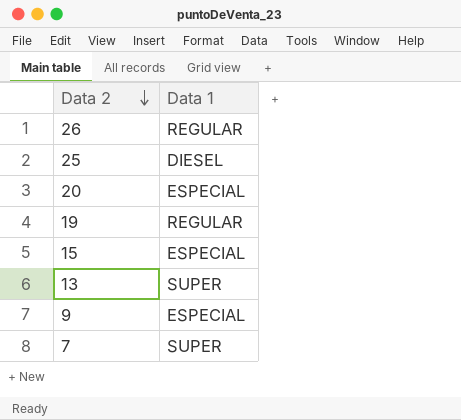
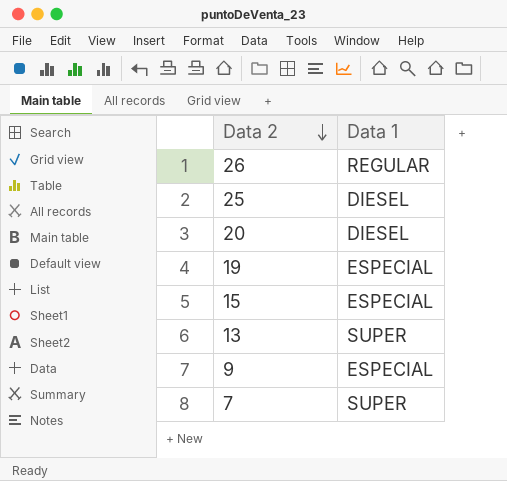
20 | Data 1: ESPECIAL -> DIESEL
19 | Data 1: REGULAR -> ESPECIAL

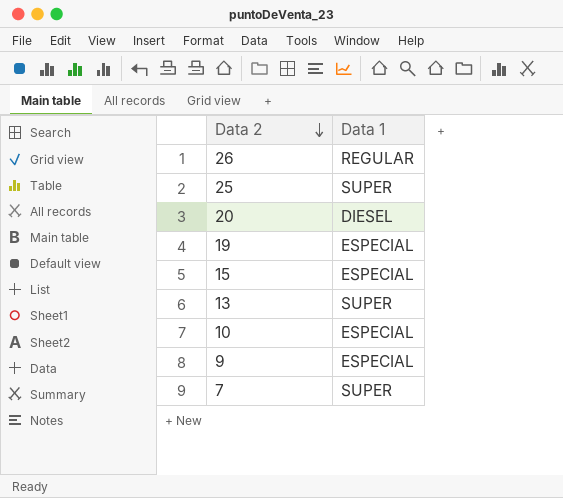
25 | Data 1: DIESEL -> SUPER
row 10: none -> ESPECIAL

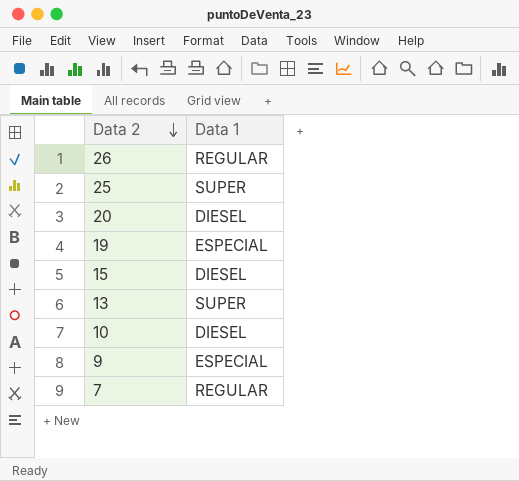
15 | Data 1: ESPECIAL -> DIESEL
10 | Data 1: ESPECIAL -> DIESEL
7 | Data 1: SUPER -> REGULAR

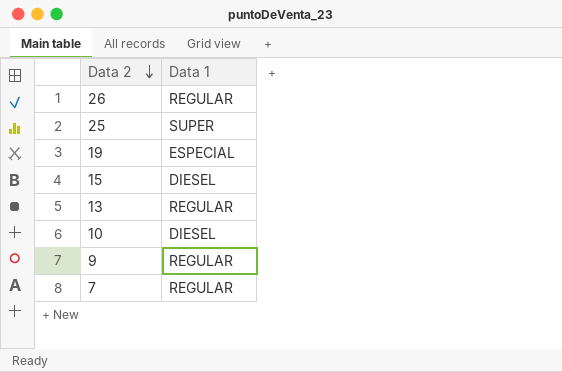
row 20: DIESEL -> none
13 | Data 1: SUPER -> REGULAR
9 | Data 1: ESPECIAL -> REGULAR

